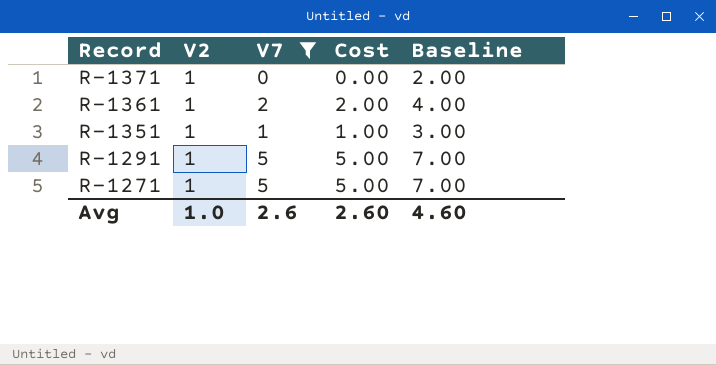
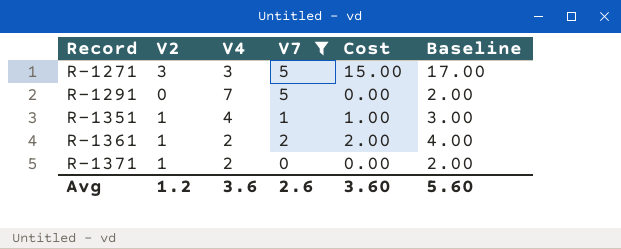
row order: Record descending -> Record ascending
column V4 | position: none -> 3
R-1271 | V2: 1 -> 3
R-1271 | Cost: 5.00 -> 15.00
R-1271 | Baseline: 7.00 -> 17.00
R-1291 | V2: 1 -> 0
R-1291 | Cost: 5.00 -> 0.00
R-1291 | Baseline: 7.00 -> 2.00
Avg | V2: 1.0 -> 1.2
Avg | Cost: 2.60 -> 3.60
Avg | Baseline: 4.60 -> 5.60

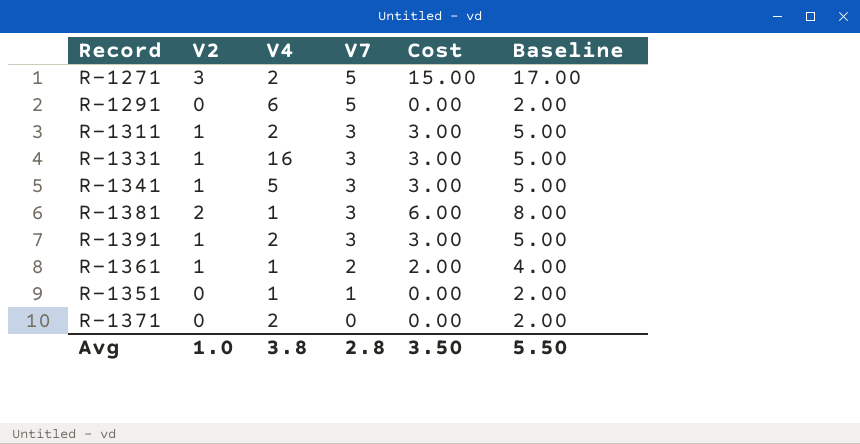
filter: V7 != 3 -> none
row order: Record ascending -> V7 descending
R-1271 | V4: 3 -> 2
R-1291 | V4: 7 -> 6
R-1361 | V4: 2 -> 1
R-1351 | V2: 1 -> 0
R-1351 | V4: 4 -> 1
R-1351 | Cost: 1.00 -> 0.00
R-1351 | Baseline: 3.00 -> 2.00
R-1371 | V2: 1 -> 0
Avg | V2: 1.2 -> 1.0
Avg | V4: 3.6 -> 3.8
Avg | V7: 2.6 -> 2.8
Avg | Cost: 3.60 -> 3.50
Avg | Baseline: 5.60 -> 5.50

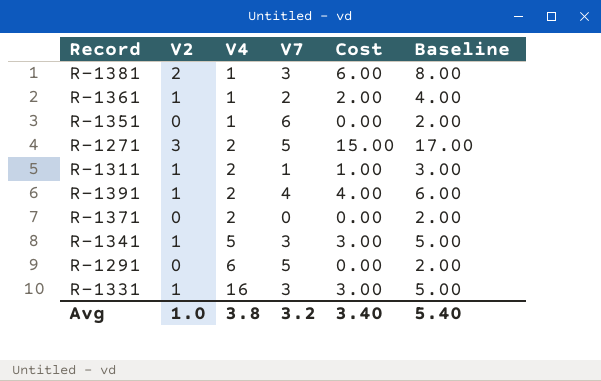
row order: V7 descending -> V4 ascending
R-1351 | V7: 1 -> 6
R-1311 | V7: 3 -> 1
R-1311 | Cost: 3.00 -> 1.00
R-1311 | Baseline: 5.00 -> 3.00
R-1391 | V7: 3 -> 4
R-1391 | Cost: 3.00 -> 4.00
R-1391 | Baseline: 5.00 -> 6.00
Avg | V7: 2.8 -> 3.2
Avg | Cost: 3.50 -> 3.40
Avg | Baseline: 5.50 -> 5.40

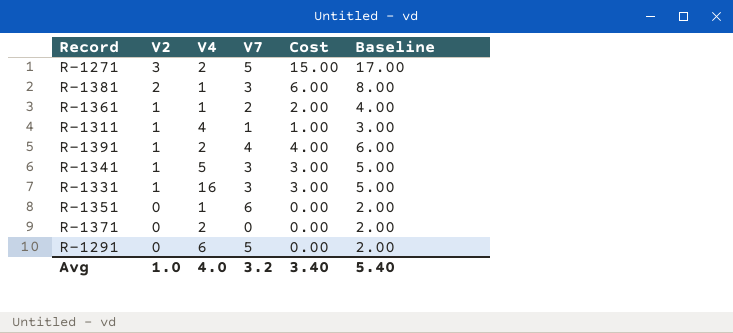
row order: V4 ascending -> V2 descending
R-1311 | V4: 2 -> 4
Avg | V4: 3.8 -> 4.0

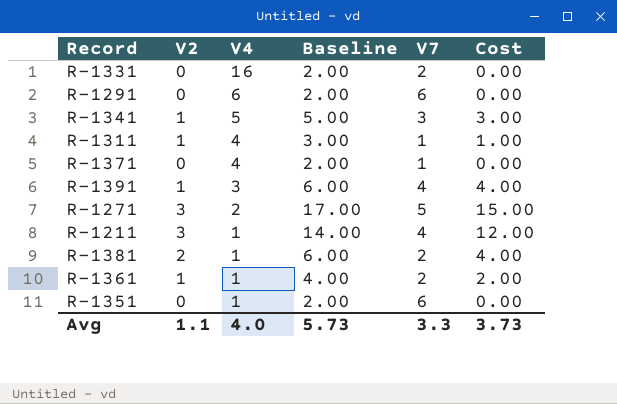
row order: V2 descending -> V4 descending
column Baseline | position: 6 -> 4
R-1331 | V2: 1 -> 0
R-1331 | Baseline: 5.00 -> 2.00
R-1331 | V7: 3 -> 2
R-1331 | Cost: 3.00 -> 0.00
R-1291 | V7: 5 -> 6
R-1371 | V4: 2 -> 4
R-1371 | V7: 0 -> 1
R-1391 | V4: 2 -> 3
row R-1211: none -> 3 | 1 | 14.00 | 4 | 12.00
R-1381 | Baseline: 8.00 -> 6.00
R-1381 | V7: 3 -> 2
R-1381 | Cost: 6.00 -> 4.00
Avg | V2: 1.0 -> 1.1
Avg | Baseline: 5.40 -> 5.73
Avg | V7: 3.2 -> 3.3
Avg | Cost: 3.40 -> 3.73

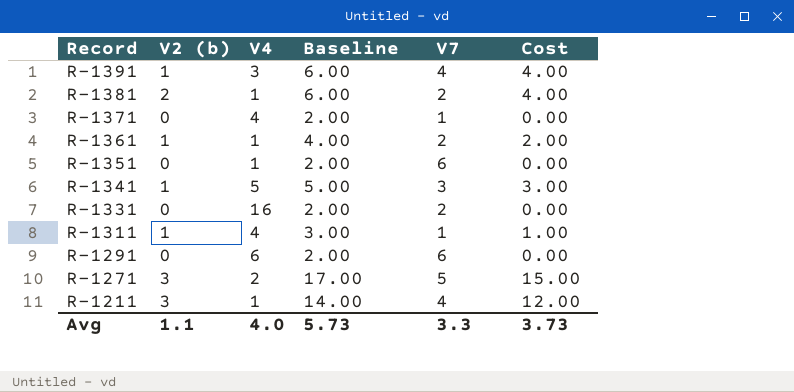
row order: V4 descending -> Record descending
column name: V2 -> V2 (b)

